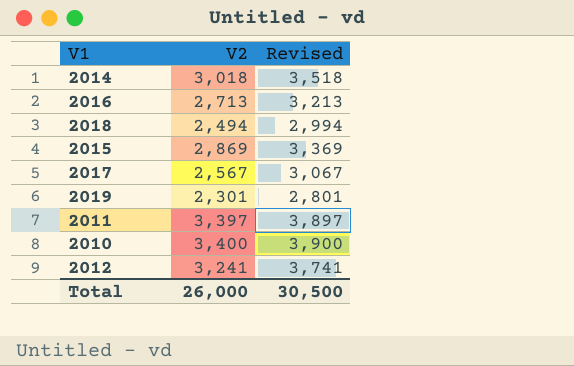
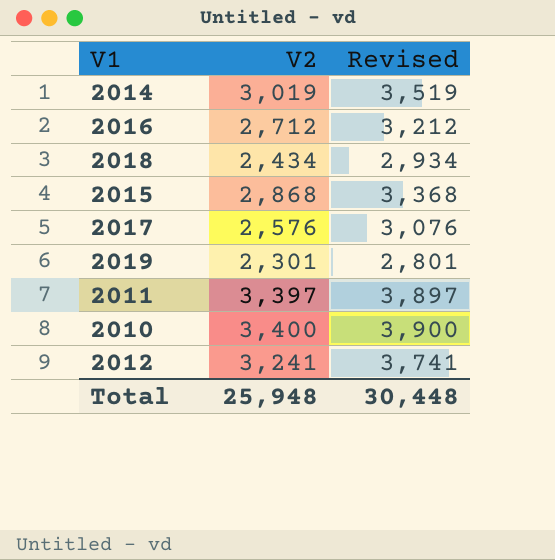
2014 | V2: 3,018 -> 3,019
2014 | Revised: 3,518 -> 3,519
2016 | V2: 2,713 -> 2,712
2016 | Revised: 3,213 -> 3,212
2018 | V2: 2,494 -> 2,434
2018 | Revised: 2,994 -> 2,934
2015 | V2: 2,869 -> 2,868
2015 | Revised: 3,369 -> 3,368
2017 | V2: 2,567 -> 2,576
2017 | Revised: 3,067 -> 3,076
Total | V2: 26,000 -> 25,948
Total | Revised: 30,500 -> 30,448

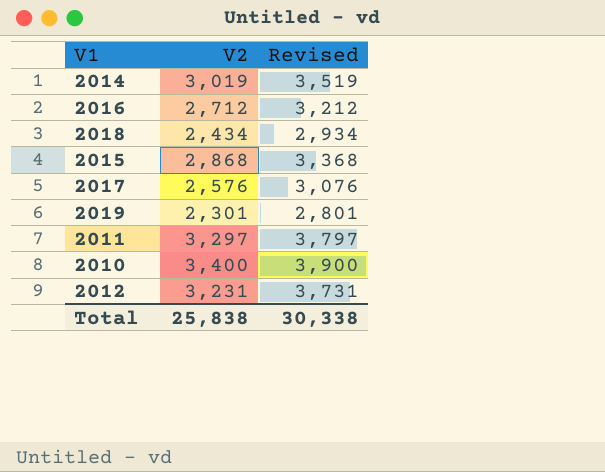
2011 | V2: 3,397 -> 3,297
2011 | Revised: 3,897 -> 3,797
2012 | V2: 3,241 -> 3,231
2012 | Revised: 3,741 -> 3,731
Total | V2: 25,948 -> 25,838
Total | Revised: 30,448 -> 30,338

